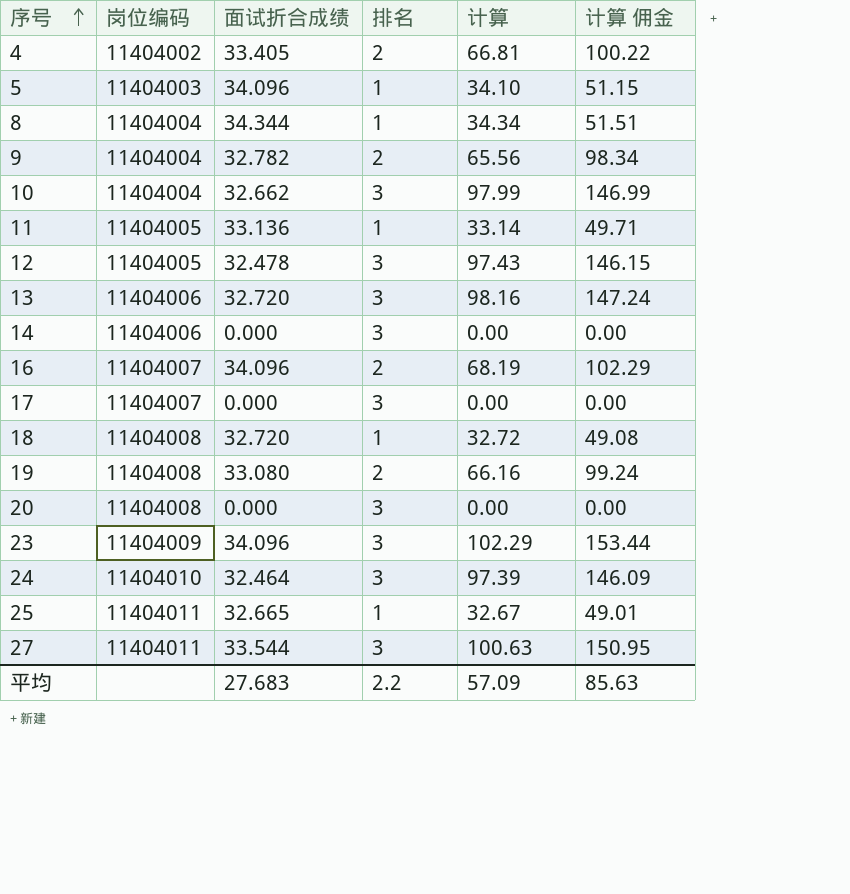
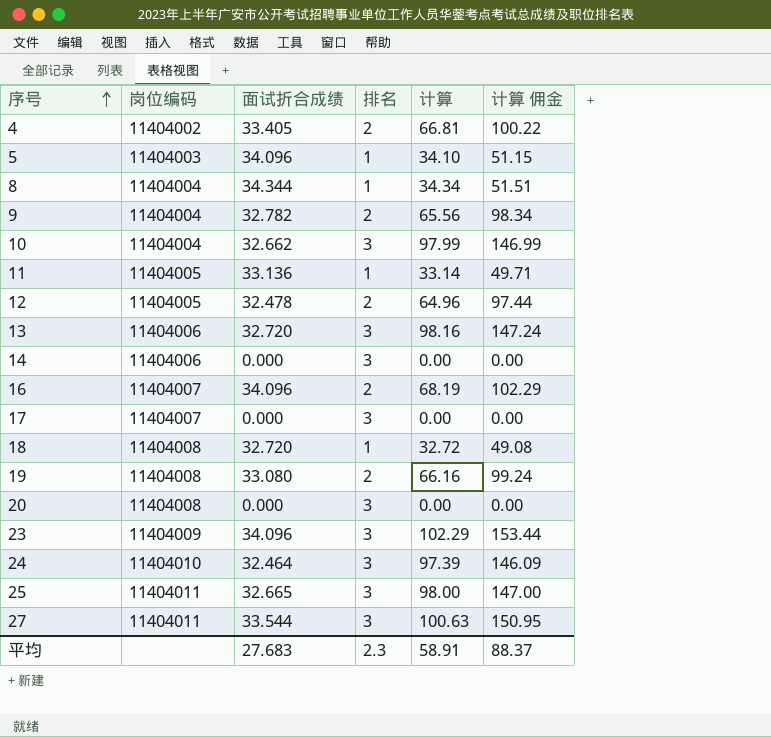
12 | 排名: 3 -> 2
12 | 计算: 97.43 -> 64.96
12 | 计算 佣金: 146.15 -> 97.44
25 | 排名: 1 -> 3
25 | 计算: 32.67 -> 98.00
25 | 计算 佣金: 49.01 -> 147.00
平均 | 排名: 2.2 -> 2.3
平均 | 计算: 57.09 -> 58.91
平均 | 计算 佣金: 85.63 -> 88.37

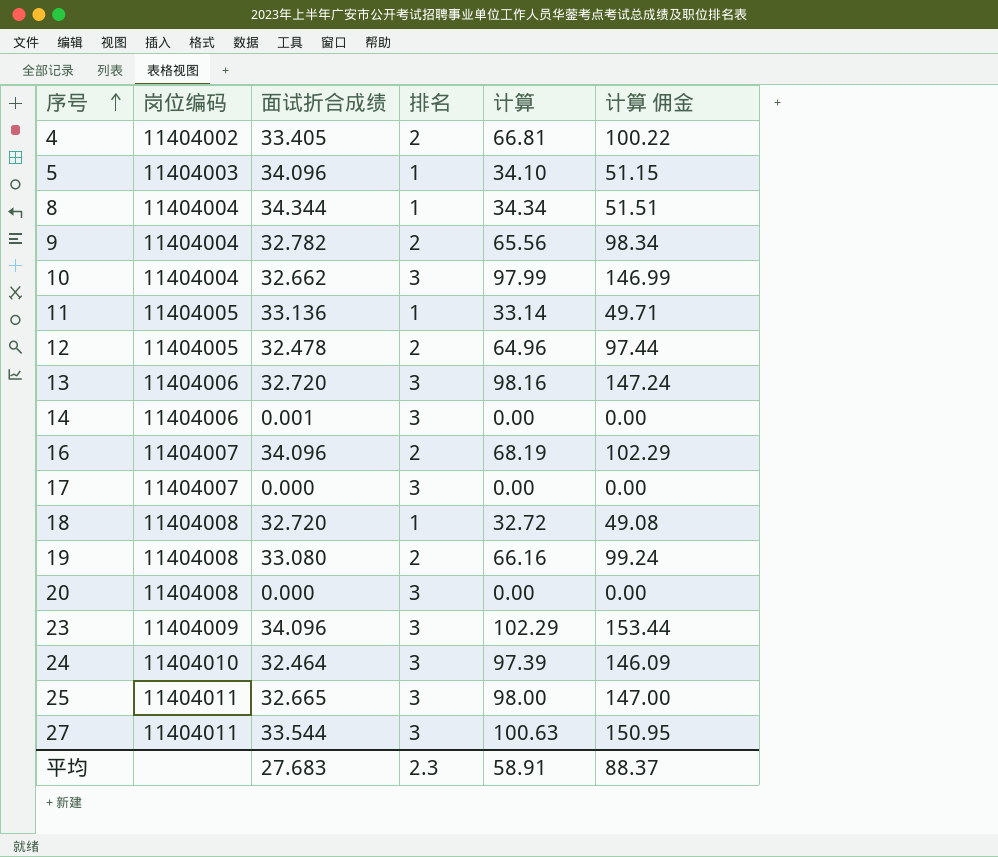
14 | 面试折合成绩: 0.000 -> 0.001

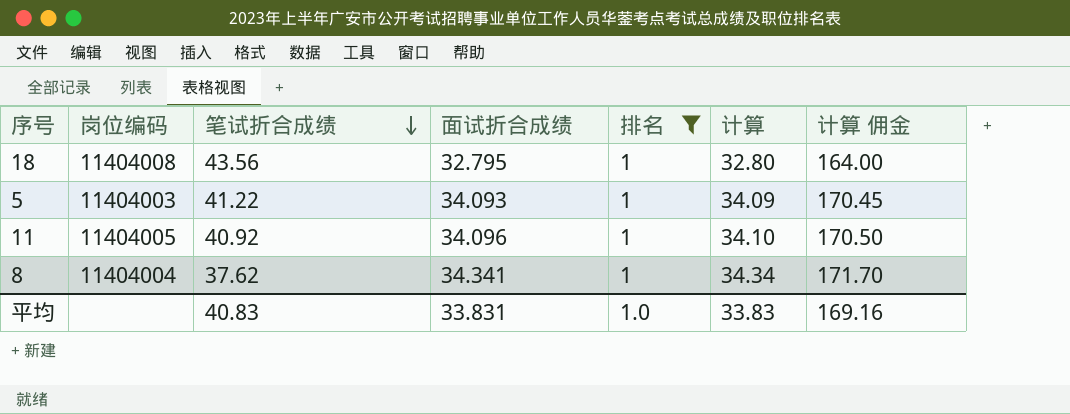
filter: none -> 排名 = 1
row order: 序号 ascending -> 笔试折合成绩 descending
column 笔试折合成绩 | position: none -> 3
column 计算 佣金 | formula: [计算] * 1.5 -> [计算] * 5
18 | 面试折合成绩: 32.720 -> 32.795
18 | 计算: 32.72 -> 32.80
5 | 面试折合成绩: 34.096 -> 34.093
5 | 计算: 34.10 -> 34.09
11 | 面试折合成绩: 33.136 -> 34.096
11 | 计算: 33.14 -> 34.10
8 | 面试折合成绩: 34.344 -> 34.341
平均 | 面试折合成绩: 27.683 -> 33.831
平均 | 排名: 2.3 -> 1.0
平均 | 计算: 58.91 -> 33.83
平均 | 计算 佣金: 88.37 -> 169.16

